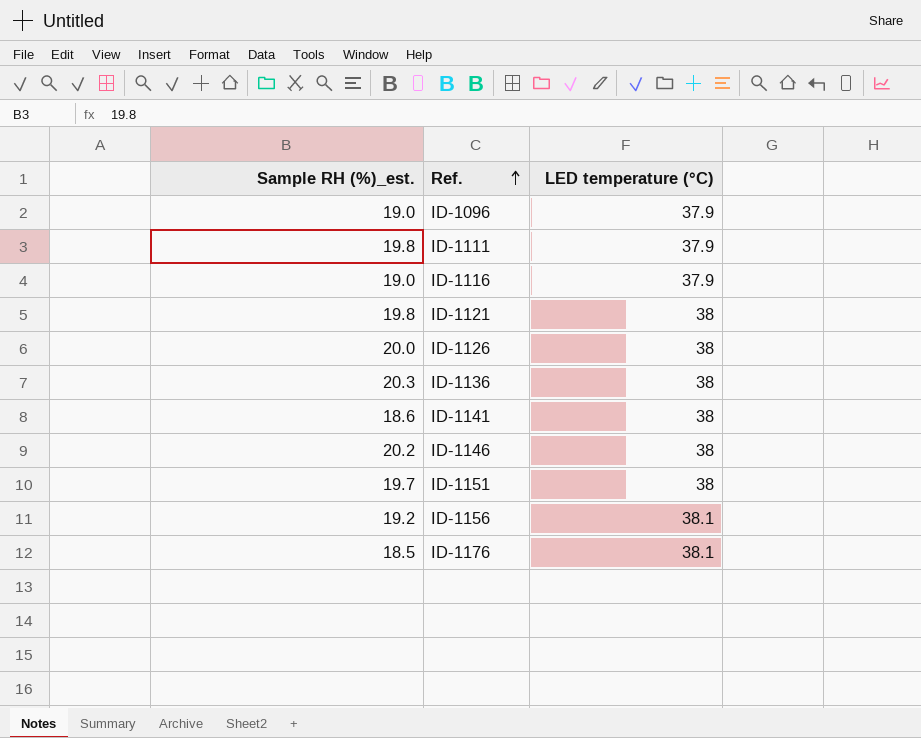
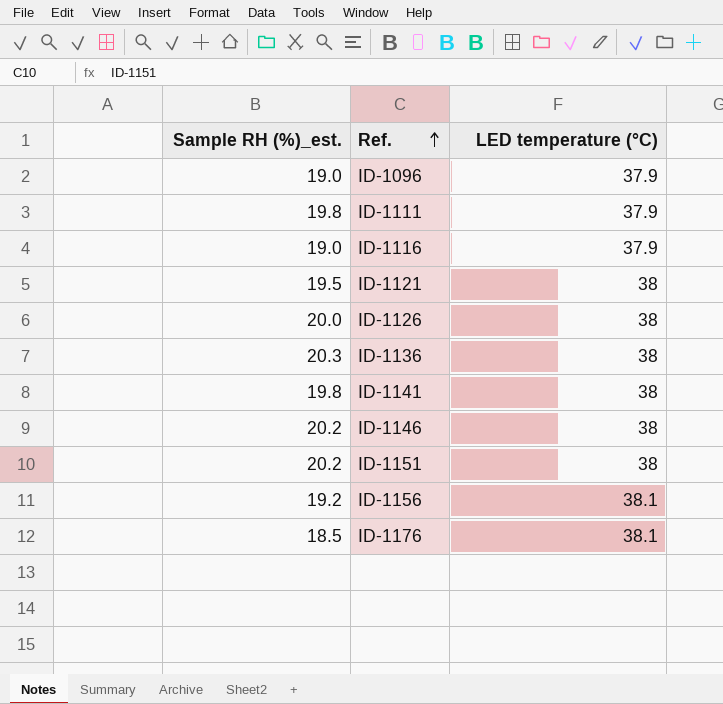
ID-1121 | Sample RH (%)_est.: 19.8 -> 19.5
ID-1141 | Sample RH (%)_est.: 18.6 -> 19.8
ID-1151 | Sample RH (%)_est.: 19.7 -> 20.2

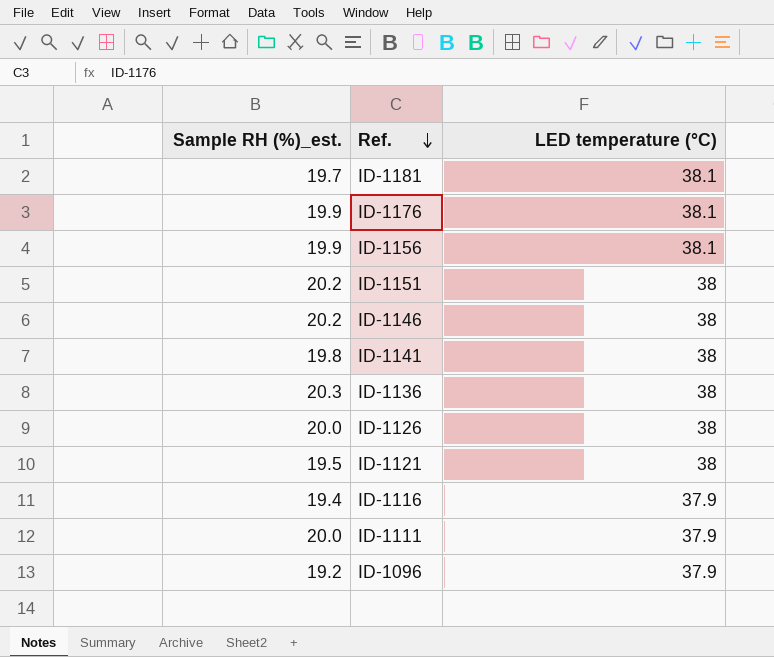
row order: Ref. ascending -> Ref. descending
row ID-1181: none -> 19.7 | 38.1
ID-1176 | Sample RH (%)_est.: 18.5 -> 19.9
ID-1156 | Sample RH (%)_est.: 19.2 -> 19.9
ID-1116 | Sample RH (%)_est.: 19.0 -> 19.4
ID-1111 | Sample RH (%)_est.: 19.8 -> 20.0
ID-1096 | Sample RH (%)_est.: 19.0 -> 19.2

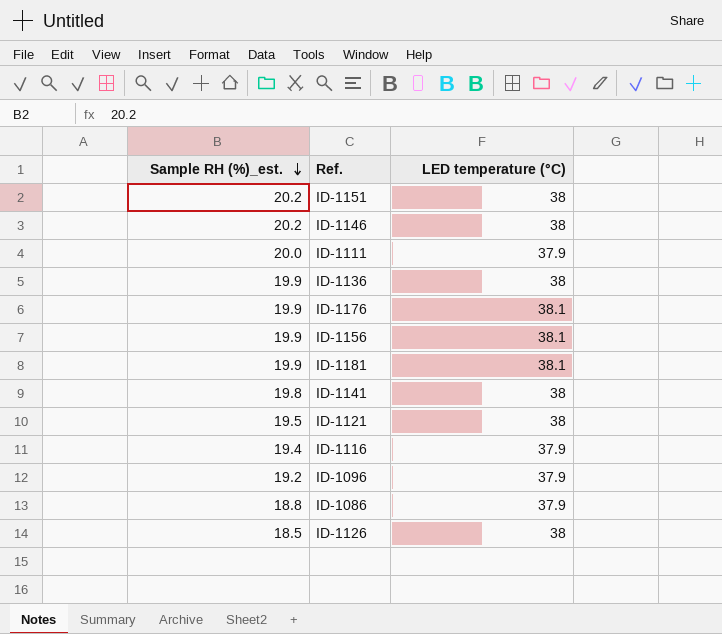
row order: Ref. descending -> Sample RH (%)_est. descending
ID-1136 | Sample RH (%)_est.: 20.3 -> 19.9
ID-1181 | Sample RH (%)_est.: 19.7 -> 19.9
row ID-1086: none -> 18.8 | 37.9
ID-1126 | Sample RH (%)_est.: 20.0 -> 18.5

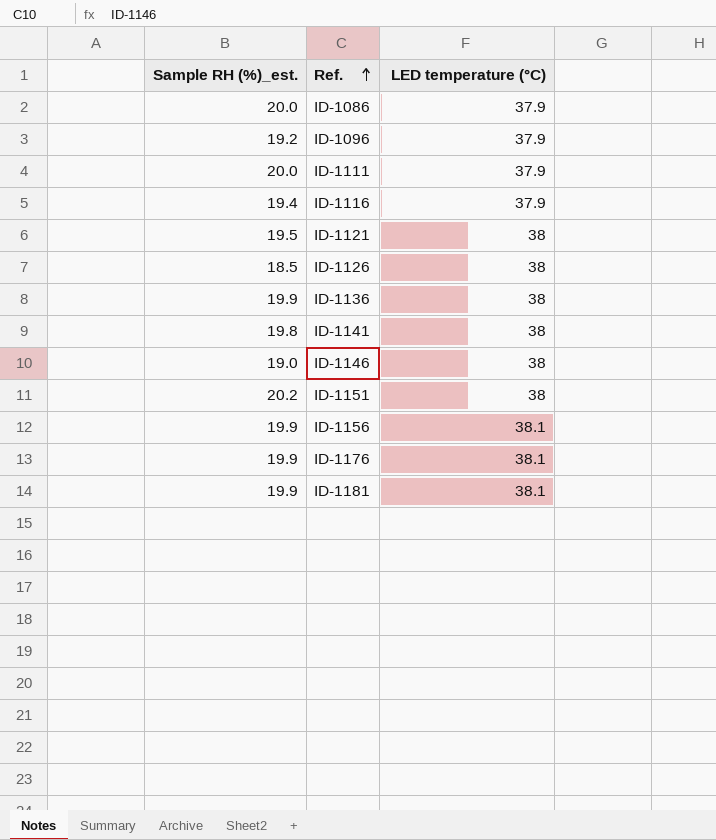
row order: Sample RH (%)_est. descending -> Ref. ascending
ID-1086 | Sample RH (%)_est.: 18.8 -> 20.0
ID-1146 | Sample RH (%)_est.: 20.2 -> 19.0

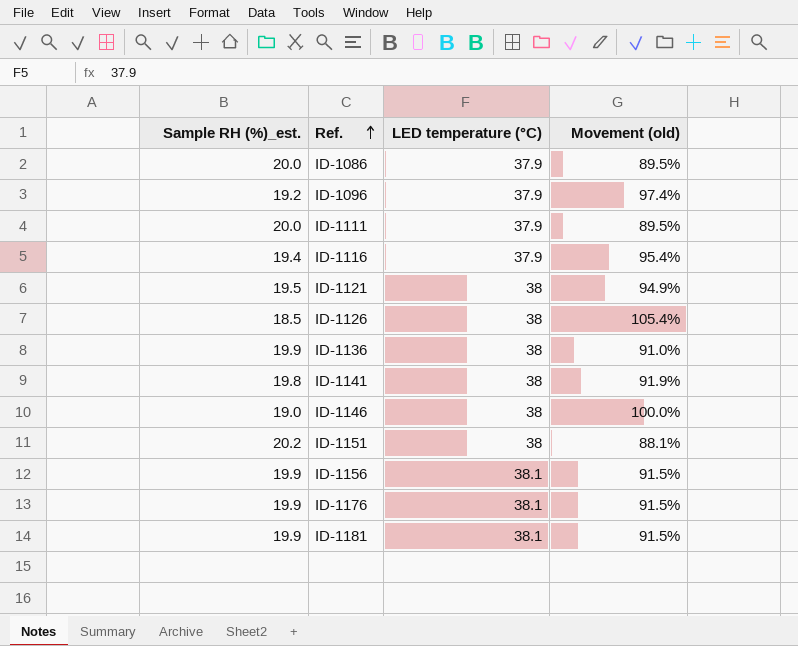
column Movement (old) | formula: none -> ([LED temperature (°C)] - [Sample RH (%)_est.]) / [Sample RH (%)_est.]

